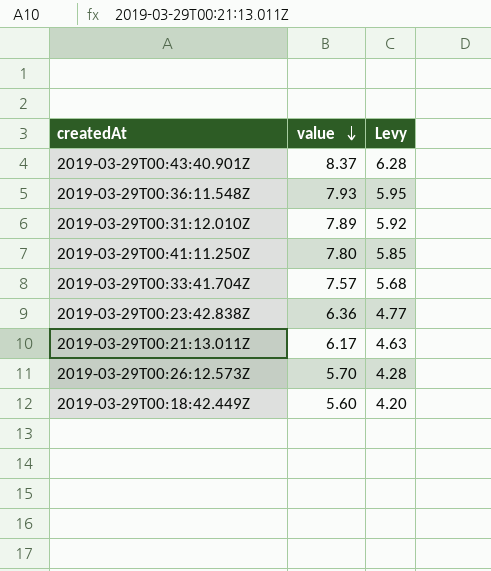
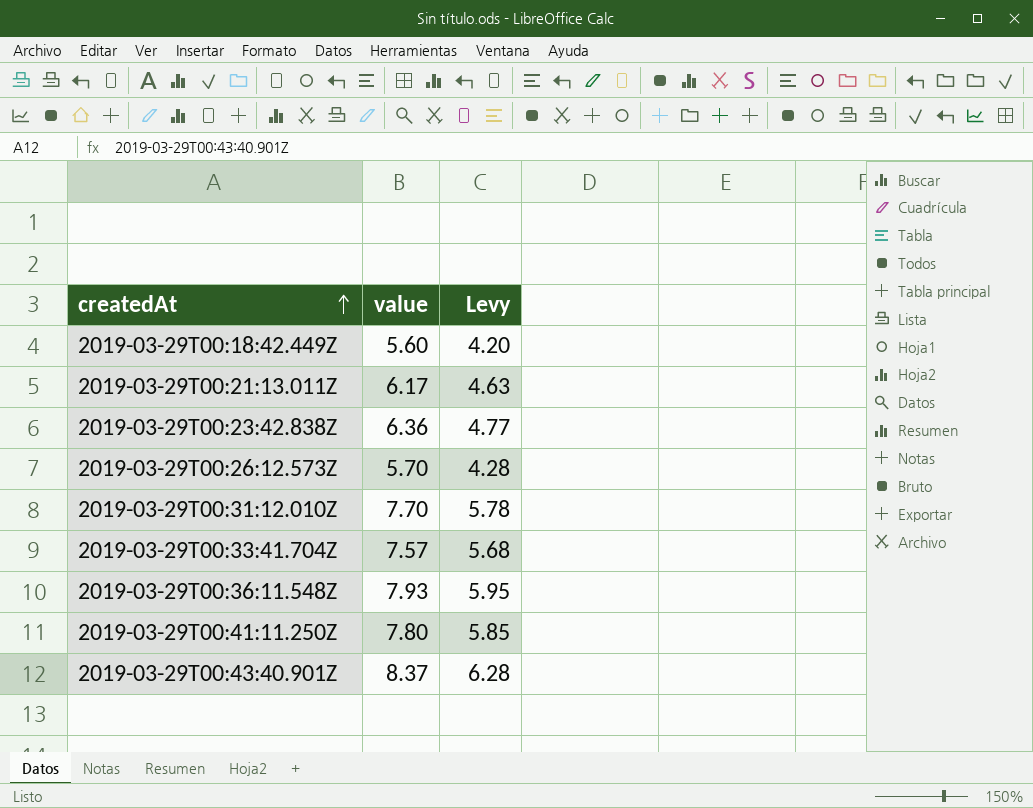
row order: value descending -> createdAt ascending
2019-03-29T00:31:12.010Z | value: 7.89 -> 7.70
2019-03-29T00:31:12.010Z | Levy: 5.92 -> 5.78

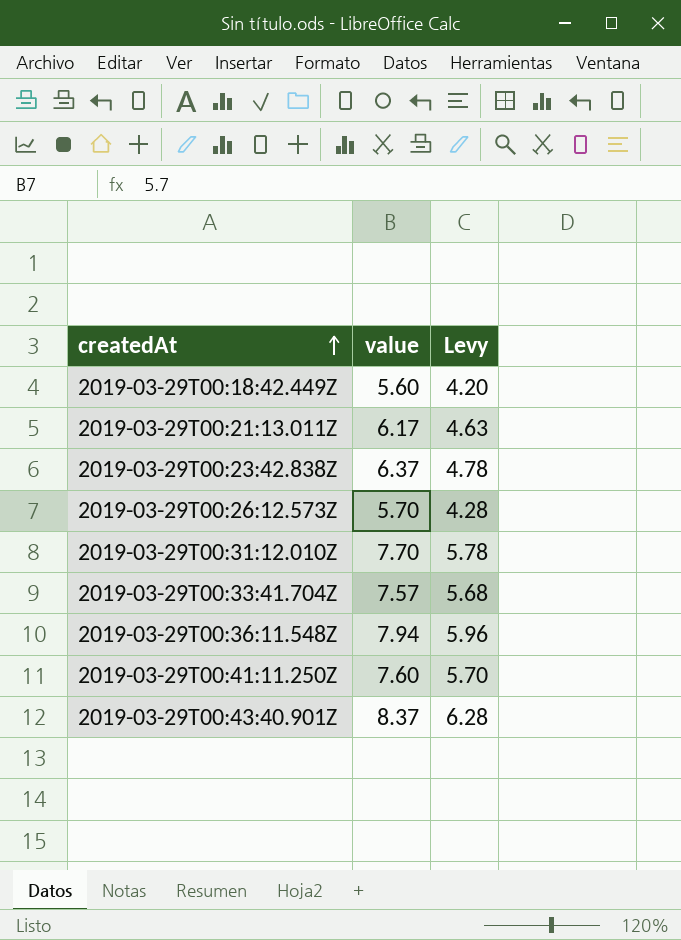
2019-03-29T00:23:42.838Z | value: 6.36 -> 6.37
2019-03-29T00:23:42.838Z | Levy: 4.77 -> 4.78
2019-03-29T00:36:11.548Z | value: 7.93 -> 7.94
2019-03-29T00:36:11.548Z | Levy: 5.95 -> 5.96
2019-03-29T00:41:11.250Z | value: 7.80 -> 7.60
2019-03-29T00:41:11.250Z | Levy: 5.85 -> 5.70

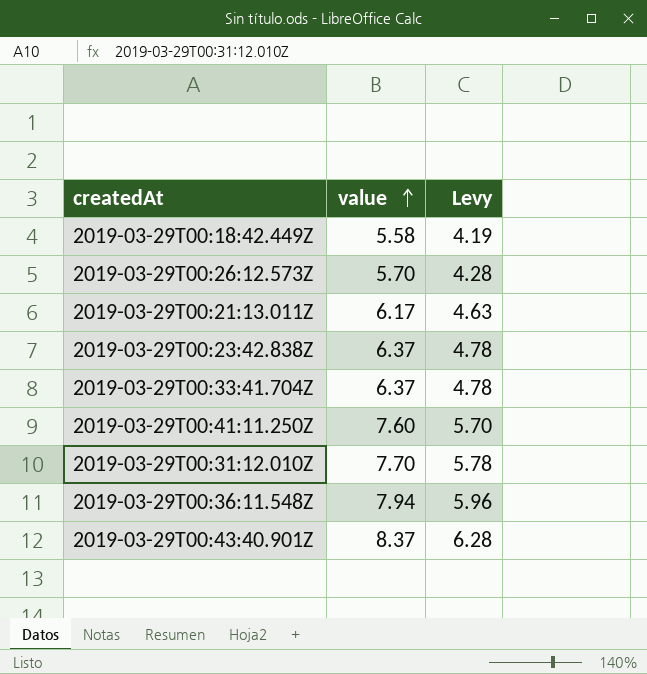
row order: createdAt ascending -> value ascending
2019-03-29T00:18:42.449Z | value: 5.60 -> 5.58
2019-03-29T00:18:42.449Z | Levy: 4.20 -> 4.19
2019-03-29T00:33:41.704Z | value: 7.57 -> 6.37
2019-03-29T00:33:41.704Z | Levy: 5.68 -> 4.78

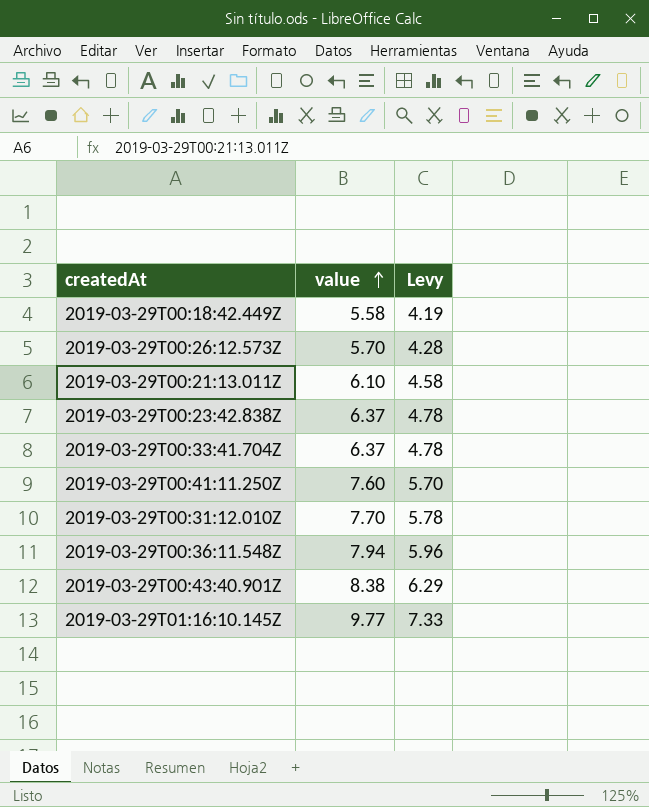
2019-03-29T00:21:13.011Z | value: 6.17 -> 6.10
2019-03-29T00:21:13.011Z | Levy: 4.63 -> 4.58
2019-03-29T00:43:40.901Z | value: 8.37 -> 8.38
2019-03-29T00:43:40.901Z | Levy: 6.28 -> 6.29
row 2019-03-29T01:16:10.145Z: none -> 9.77 | 7.33

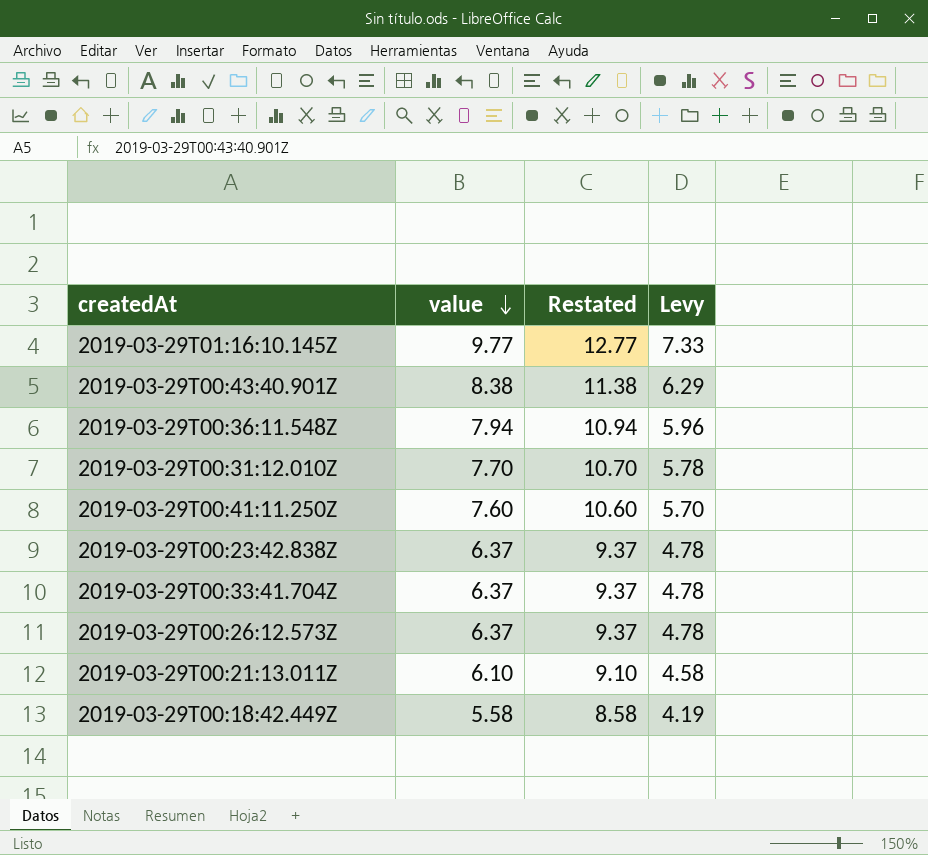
row order: value ascending -> value descending
column Restated | formula: none -> [value] + 3
2019-03-29T00:26:12.573Z | value: 5.70 -> 6.37
2019-03-29T00:26:12.573Z | Levy: 4.28 -> 4.78

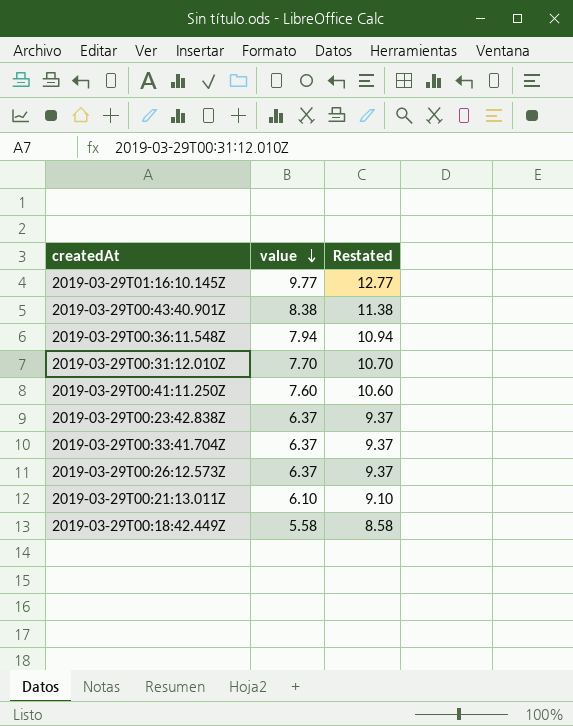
column Levy | formula: [value] * 0.75 -> none

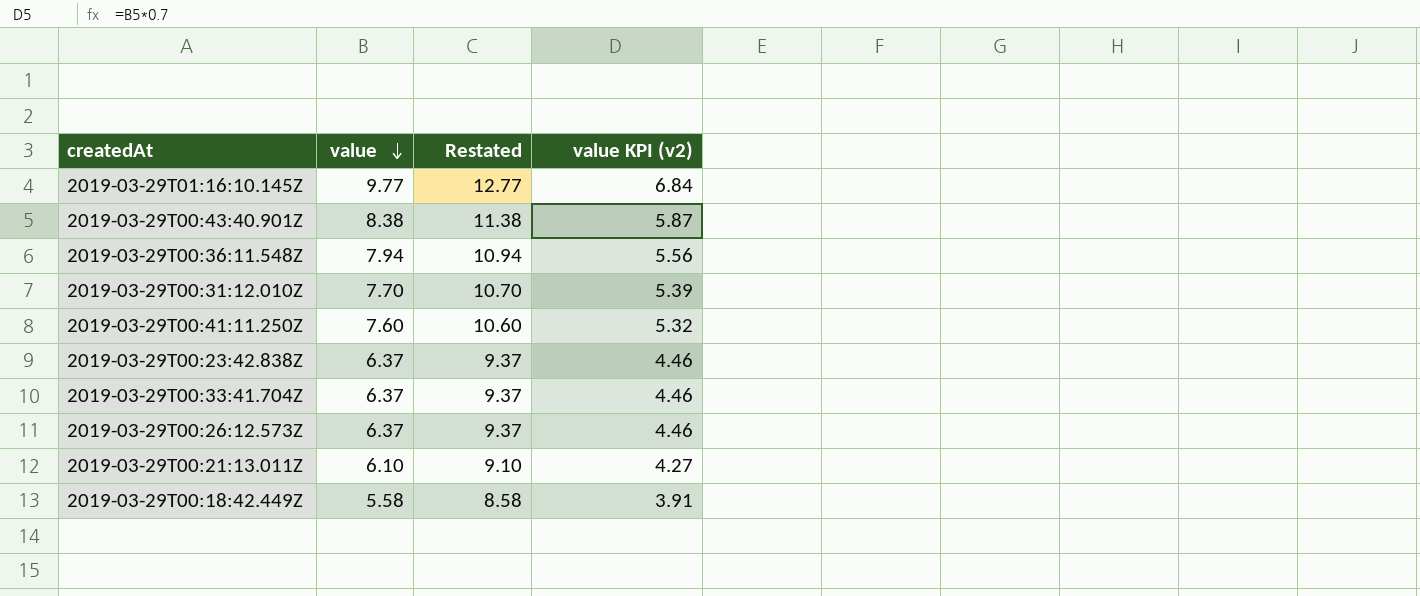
column value KPI (v2) | formula: none -> [value] * 0.7

